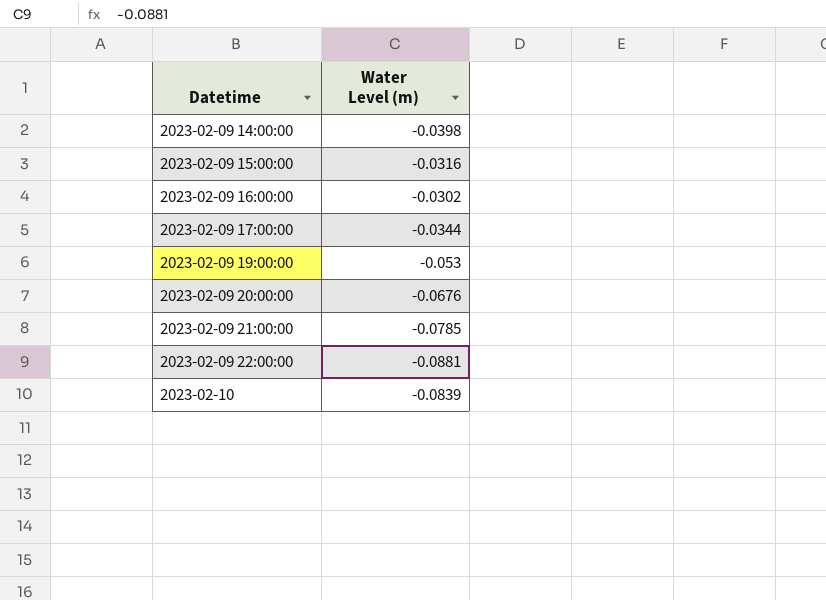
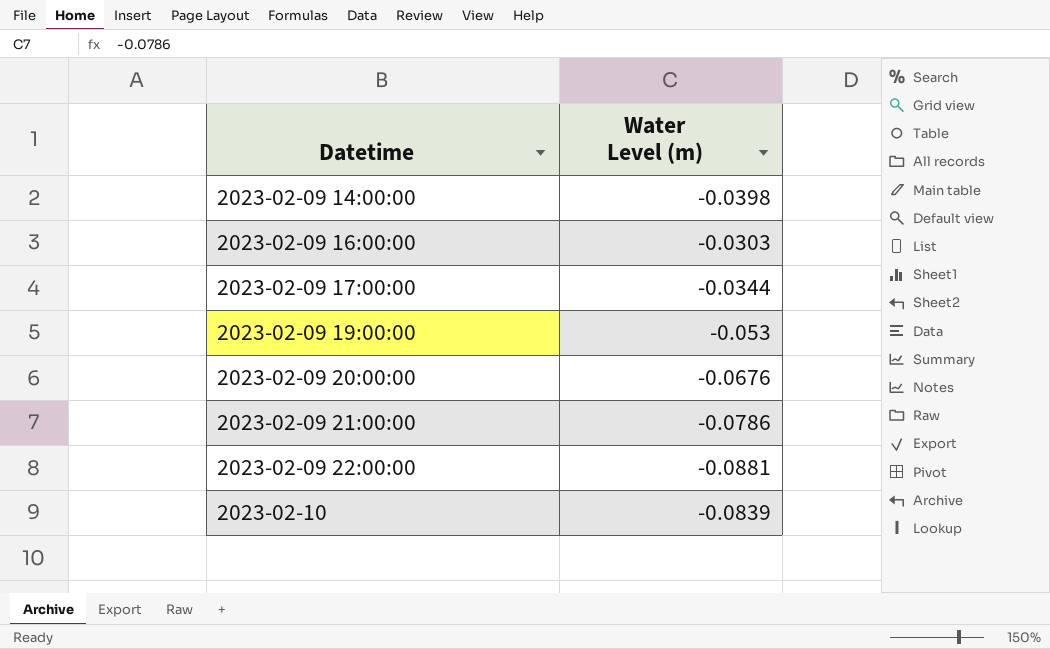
row 2023-02-09 15:00:00: -0.0316 -> none
2023-02-09 16:00:00 | Water Level (m): -0.0302 -> -0.0303
2023-02-09 21:00:00 | Water Level (m): -0.0785 -> -0.0786

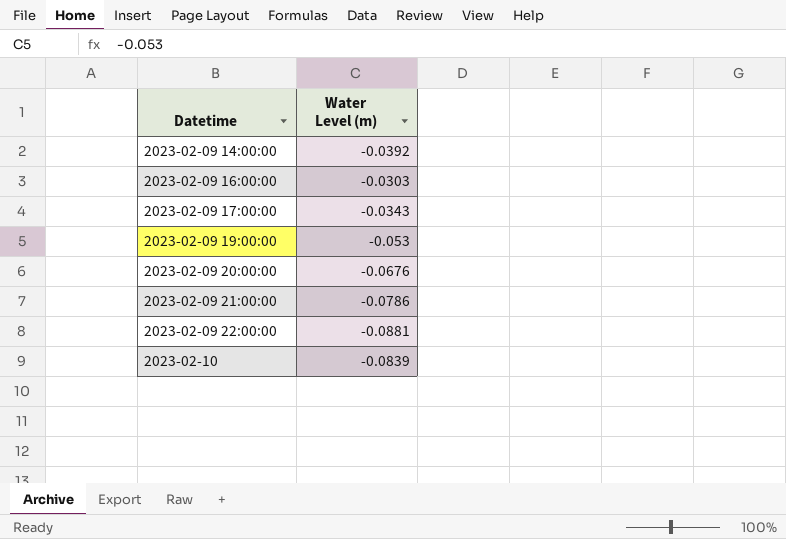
2023-02-09 14:00:00 | Water Level (m): -0.0398 -> -0.0392
2023-02-09 17:00:00 | Water Level (m): -0.0344 -> -0.0343

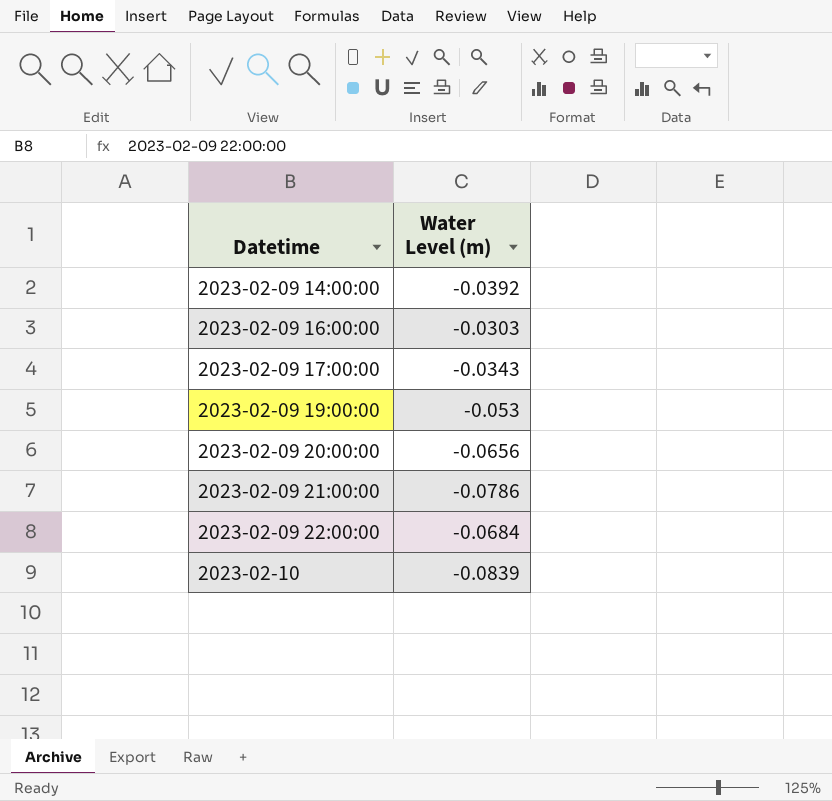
2023-02-09 20:00:00 | Water Level (m): -0.0676 -> -0.0656
2023-02-09 22:00:00 | Water Level (m): -0.0881 -> -0.0684

